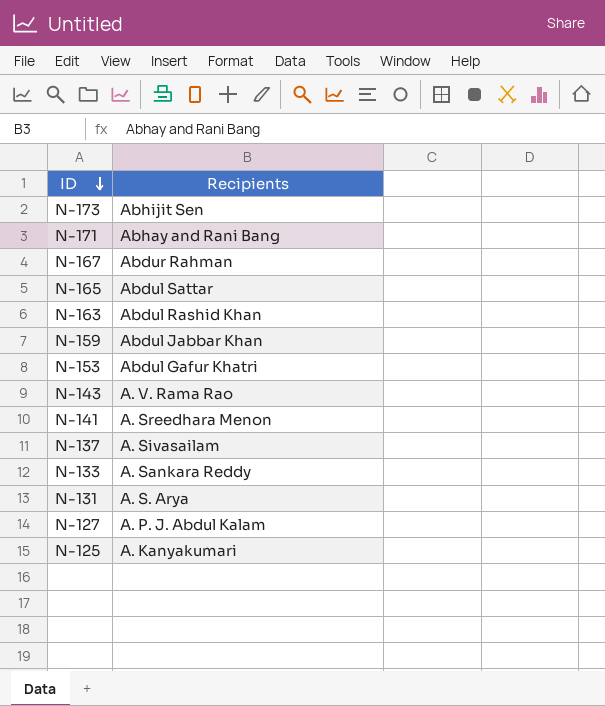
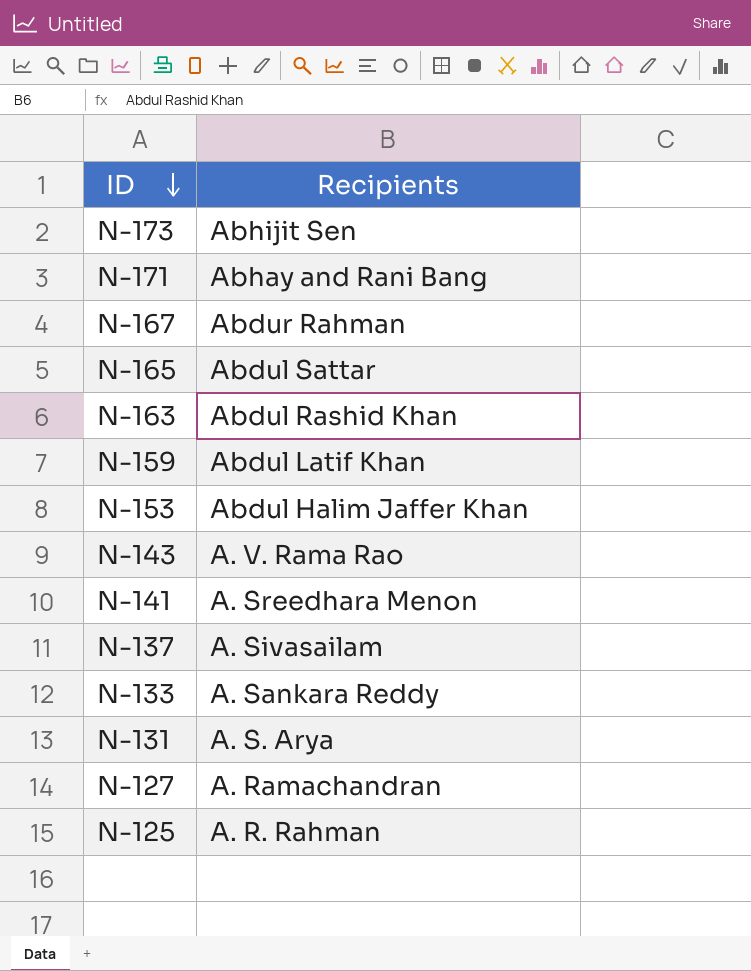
N-159 | Recipients: Abdul Jabbar Khan -> Abdul Latif Khan
N-153 | Recipients: Abdul Gafur Khatri -> Abdul Halim Jaffer Khan
N-127 | Recipients: A. P. J. Abdul Kalam -> A. Ramachandran
N-125 | Recipients: A. Kanyakumari -> A. R. Rahman

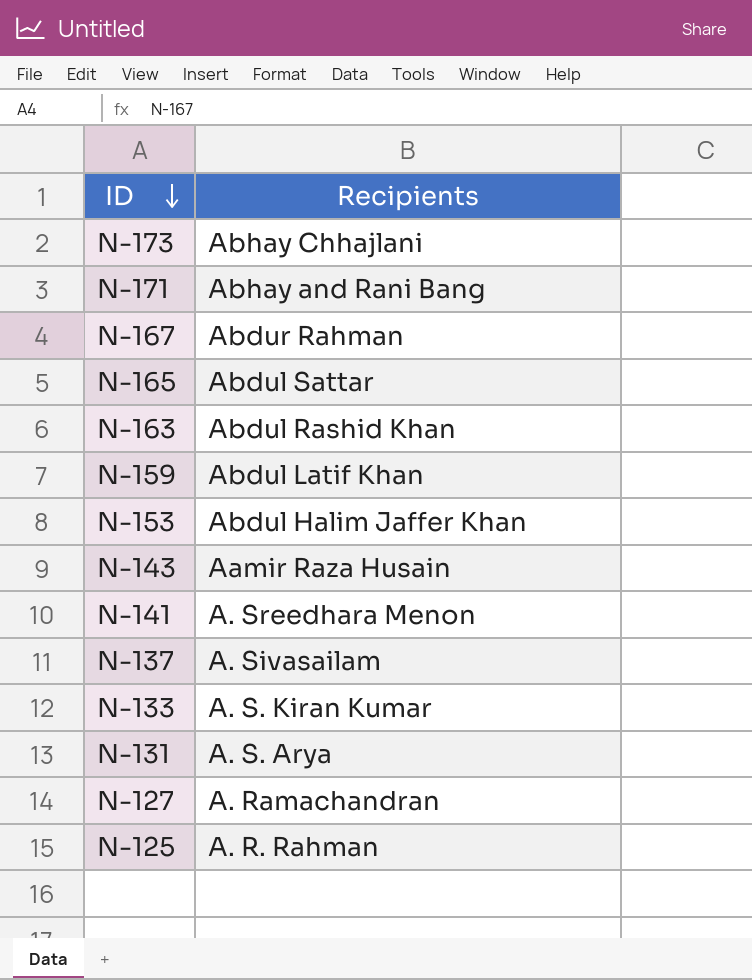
N-173 | Recipients: Abhijit Sen -> Abhay Chhajlani
N-143 | Recipients: A. V. Rama Rao -> Aamir Raza Husain
N-133 | Recipients: A. Sankara Reddy -> A. S. Kiran Kumar

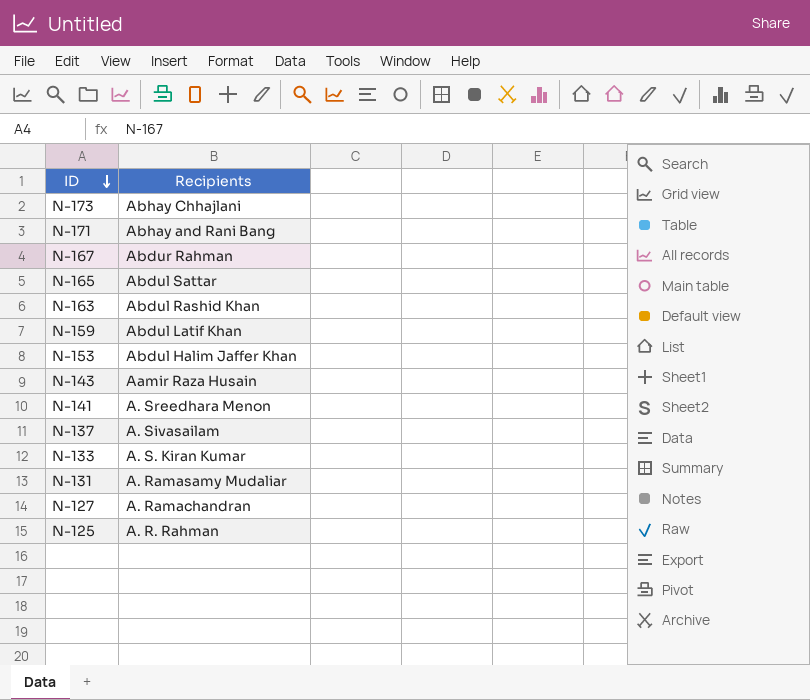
N-131 | Recipients: A. S. Arya -> A. Ramasamy Mudaliar

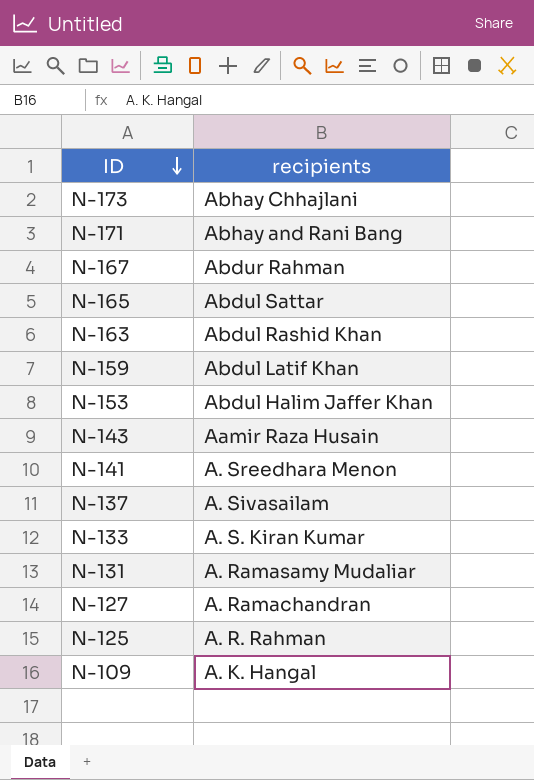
column name: Recipients -> recipients
row N-109: none -> A. K. Hangal

